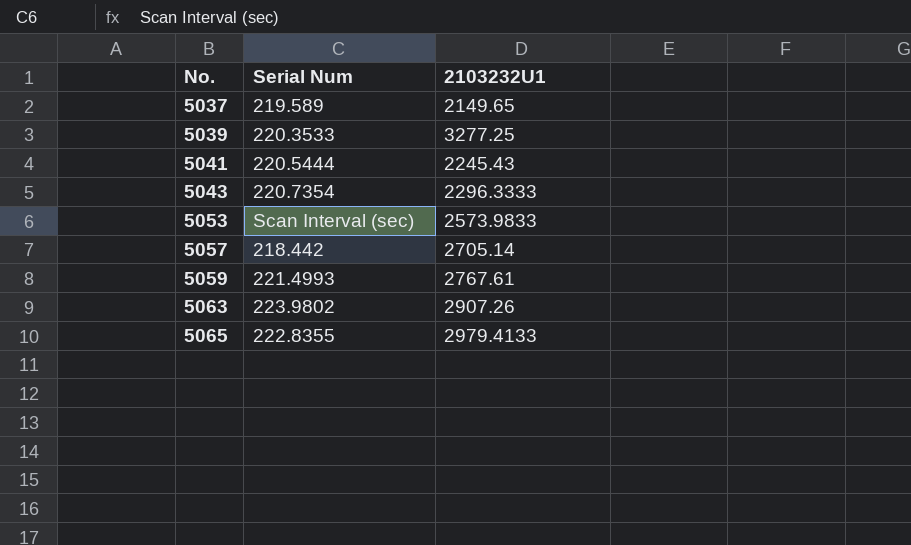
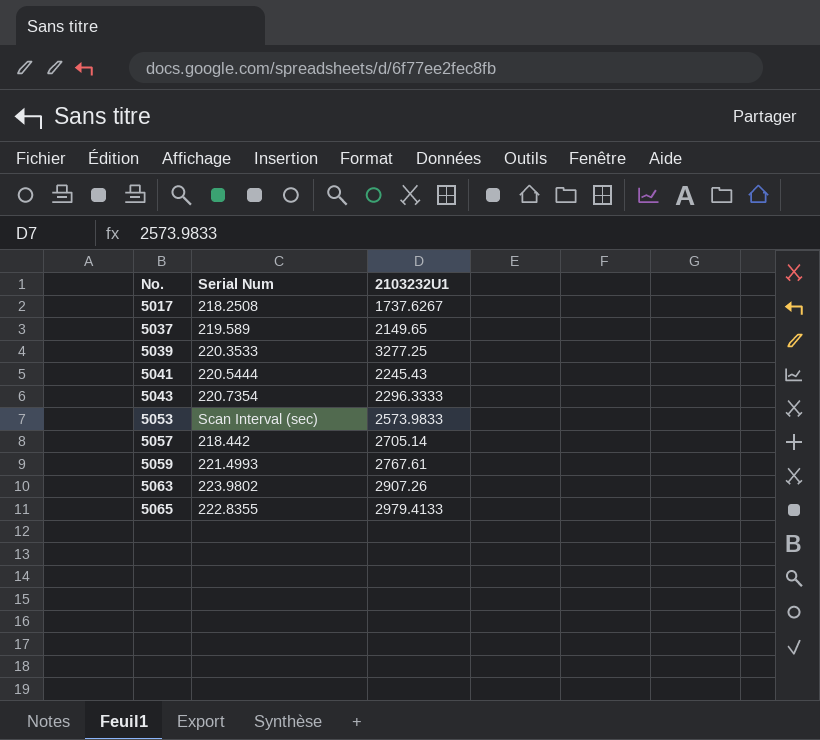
row 5017: none -> 218.2508 | 1737.6267

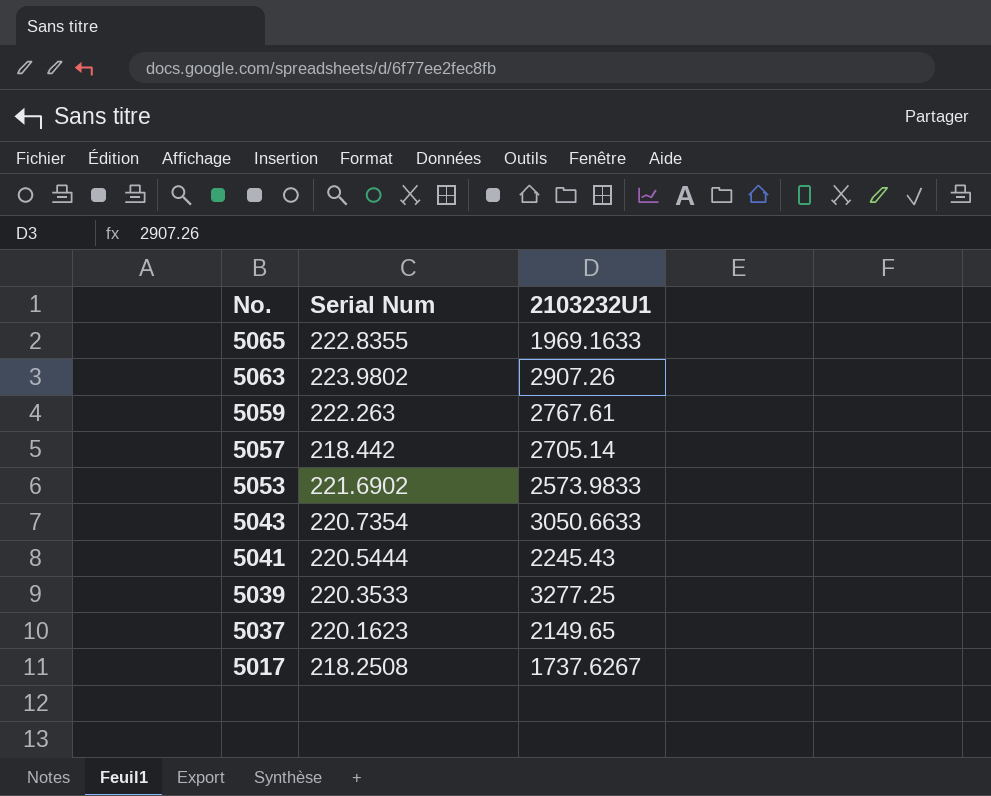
row order: No. ascending -> No. descending
5065 | 2103232U1: 2979.4133 -> 1969.1633
5059 | Serial Num: 221.4993 -> 222.263
5053 | Serial Num: Scan Interval (sec) -> 221.6902
5043 | 2103232U1: 2296.3333 -> 3050.6633
5037 | Serial Num: 219.589 -> 220.1623

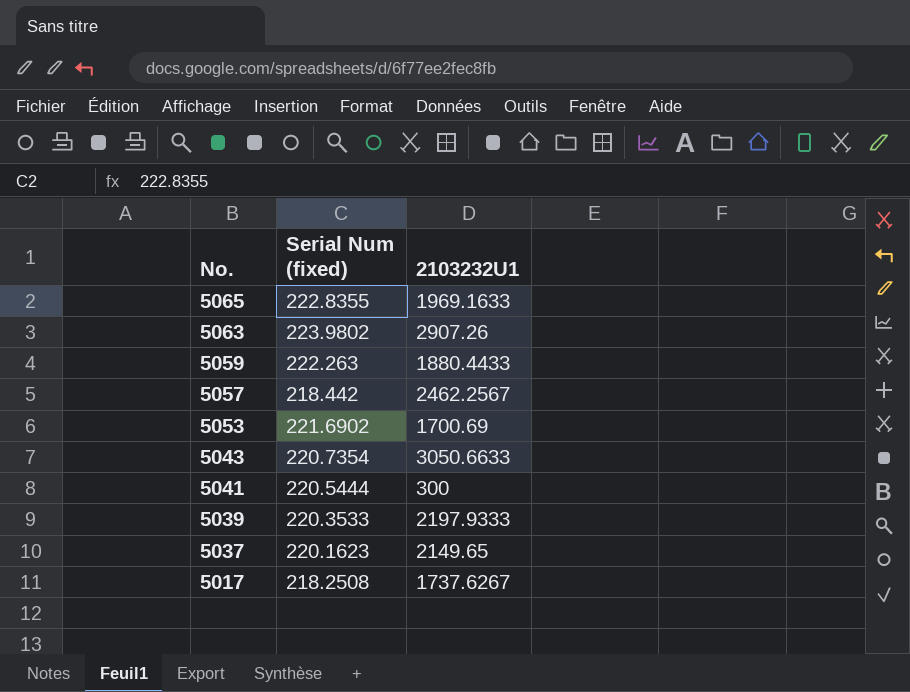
column name: Serial Num -> Serial Num (fixed)
5059 | 2103232U1: 2767.61 -> 1880.4433
5057 | 2103232U1: 2705.14 -> 2462.2567
5053 | 2103232U1: 2573.9833 -> 1700.69
5041 | 2103232U1: 2245.43 -> 300
5039 | 2103232U1: 3277.25 -> 2197.9333

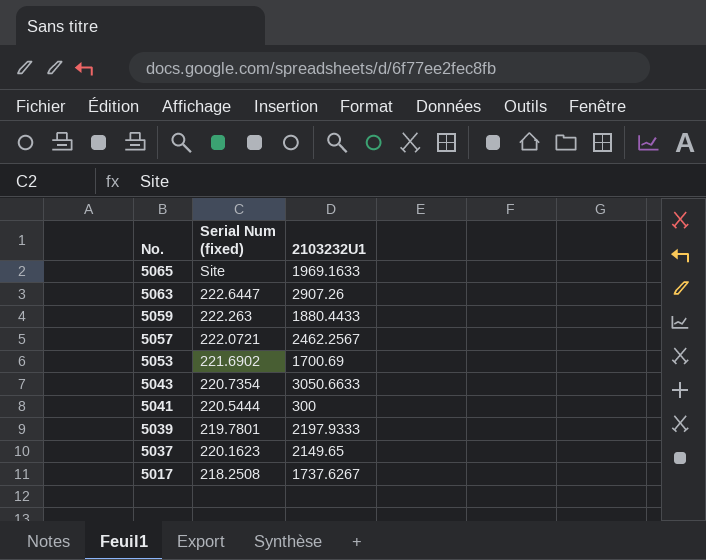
5065 | Serial Num (fixed): 222.8355 -> Site
5063 | Serial Num (fixed): 223.9802 -> 222.6447
5057 | Serial Num (fixed): 218.442 -> 222.0721
5039 | Serial Num (fixed): 220.3533 -> 219.7801

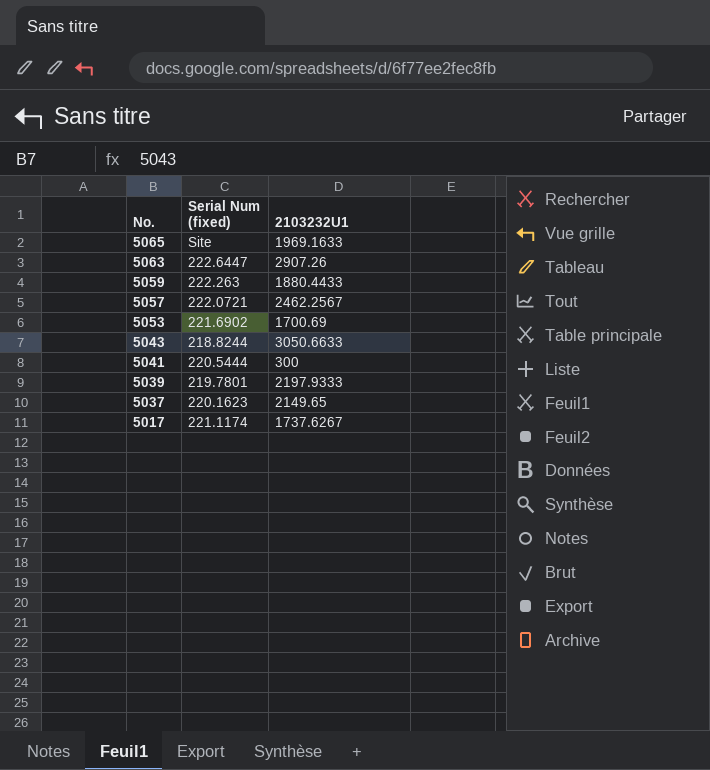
5043 | Serial Num (fixed): 220.7354 -> 218.8244
5017 | Serial Num (fixed): 218.2508 -> 221.1174

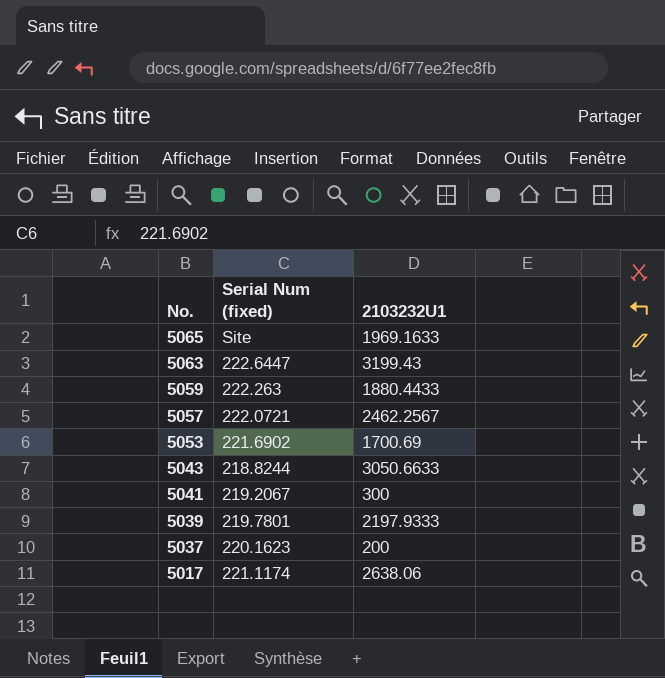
5063 | 2103232U1: 2907.26 -> 3199.43
5041 | Serial Num (fixed): 220.5444 -> 219.2067
5037 | 2103232U1: 2149.65 -> 200
5017 | 2103232U1: 1737.6267 -> 2638.06

